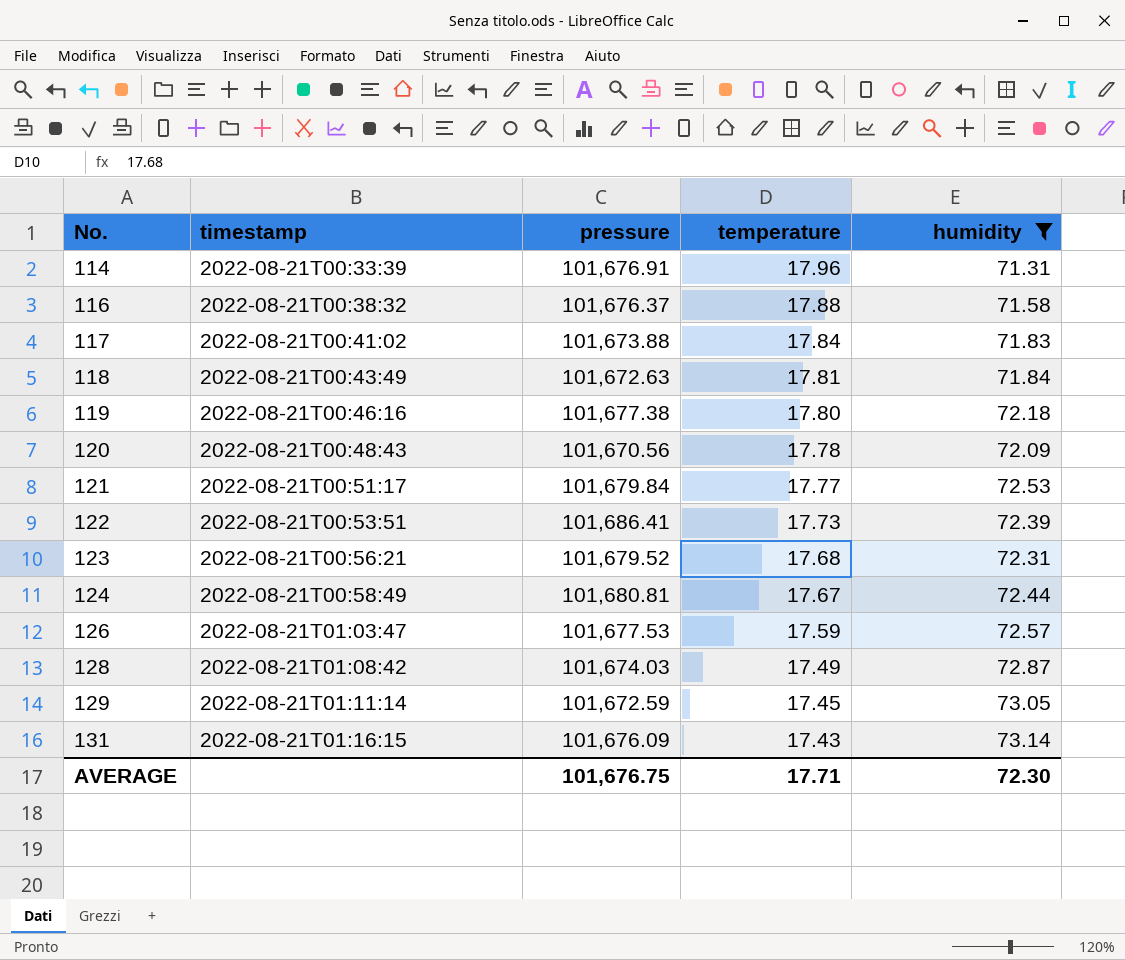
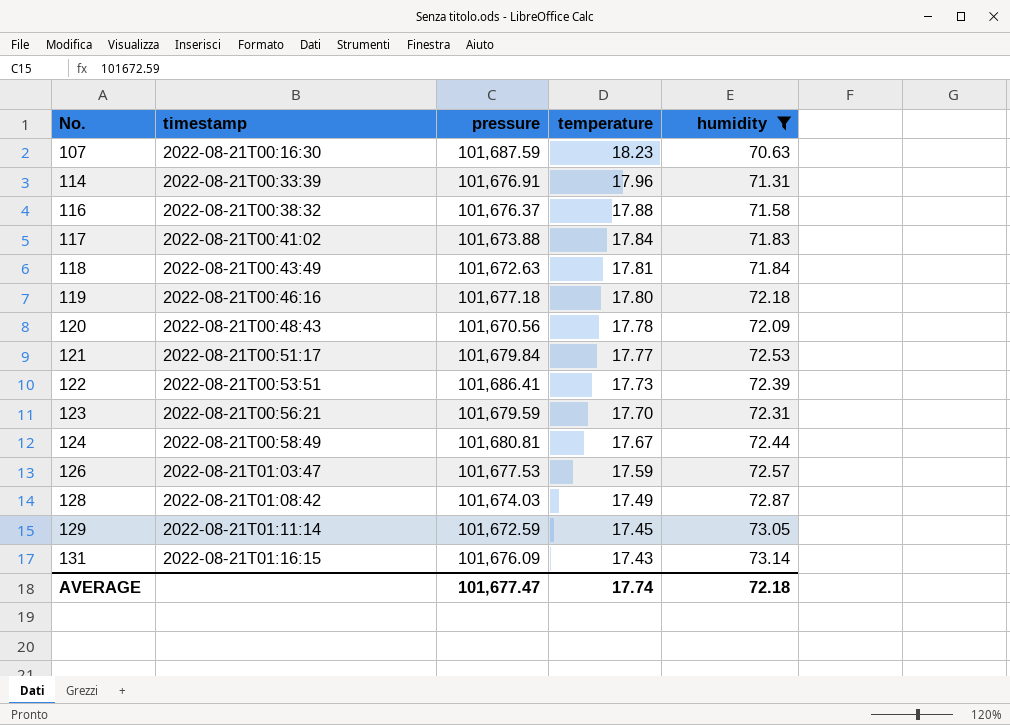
row 107: none -> 2022-08-21T00:16:30 | 101,687.59 | 18.23 | 70.63
119 | pressure: 101,677.38 -> 101,677.18
123 | pressure: 101,679.52 -> 101,679.59
123 | temperature: 17.68 -> 17.70
AVERAGE | pressure: 101,676.75 -> 101,677.47
AVERAGE | temperature: 17.71 -> 17.74
AVERAGE | humidity: 72.30 -> 72.18

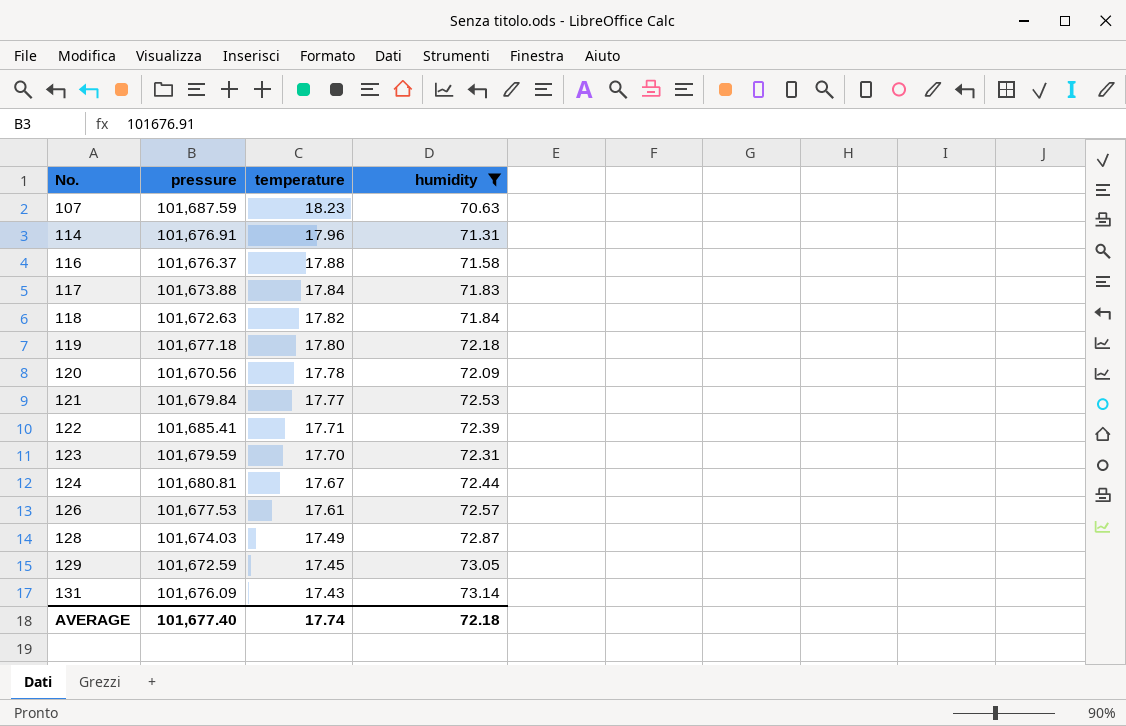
column timestamp | position: 2 -> none
118 | temperature: 17.81 -> 17.82
122 | pressure: 101,686.41 -> 101,685.41
122 | temperature: 17.73 -> 17.71
126 | temperature: 17.59 -> 17.61
AVERAGE | pressure: 101,677.47 -> 101,677.40

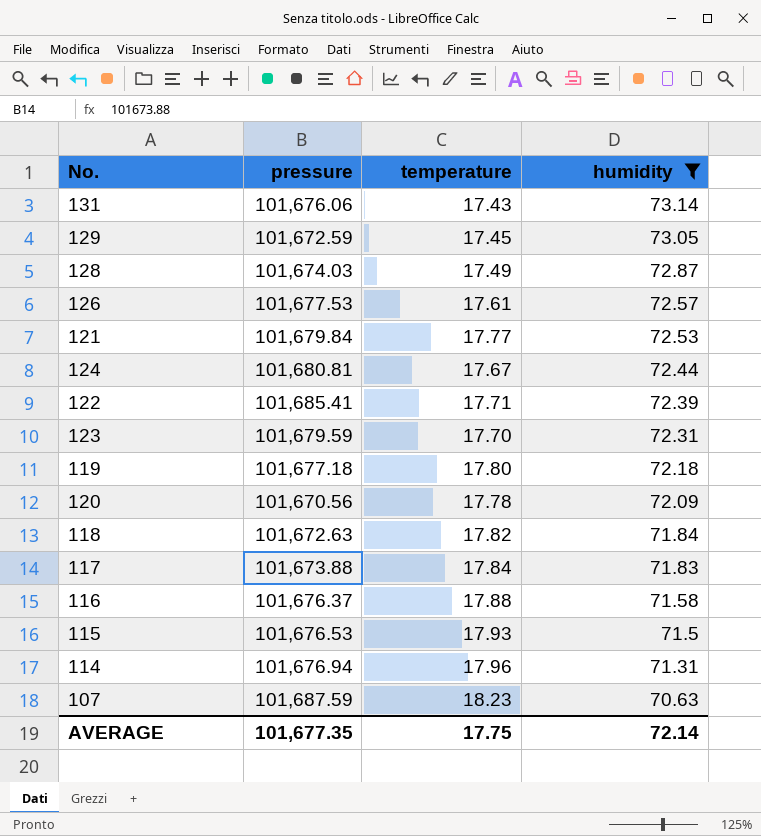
row order: No. ascending -> humidity descending
131 | pressure: 101,676.09 -> 101,676.06
row 115: none -> 101,676.53 | 17.93 | 71.5
114 | pressure: 101,676.91 -> 101,676.94
AVERAGE | pressure: 101,677.40 -> 101,677.35
AVERAGE | temperature: 17.74 -> 17.75
AVERAGE | humidity: 72.18 -> 72.14

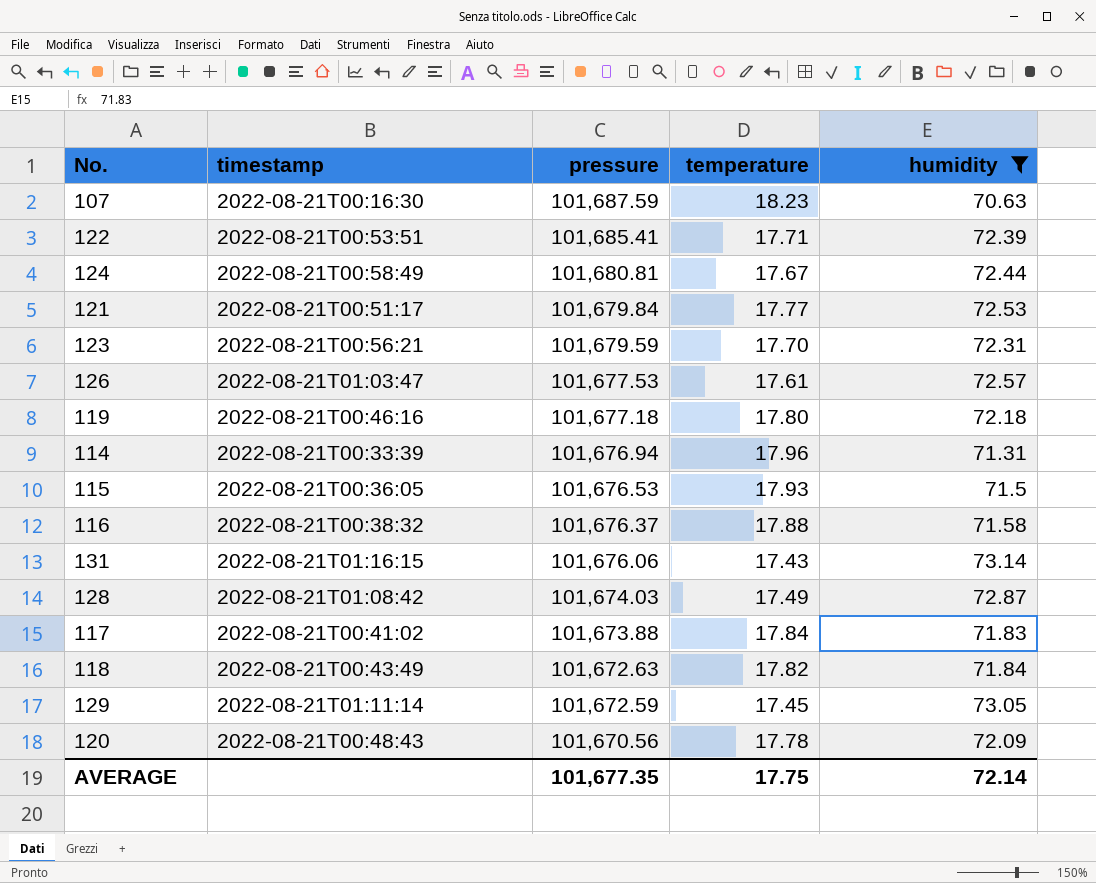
row order: humidity descending -> pressure descending
column timestamp | position: none -> 2

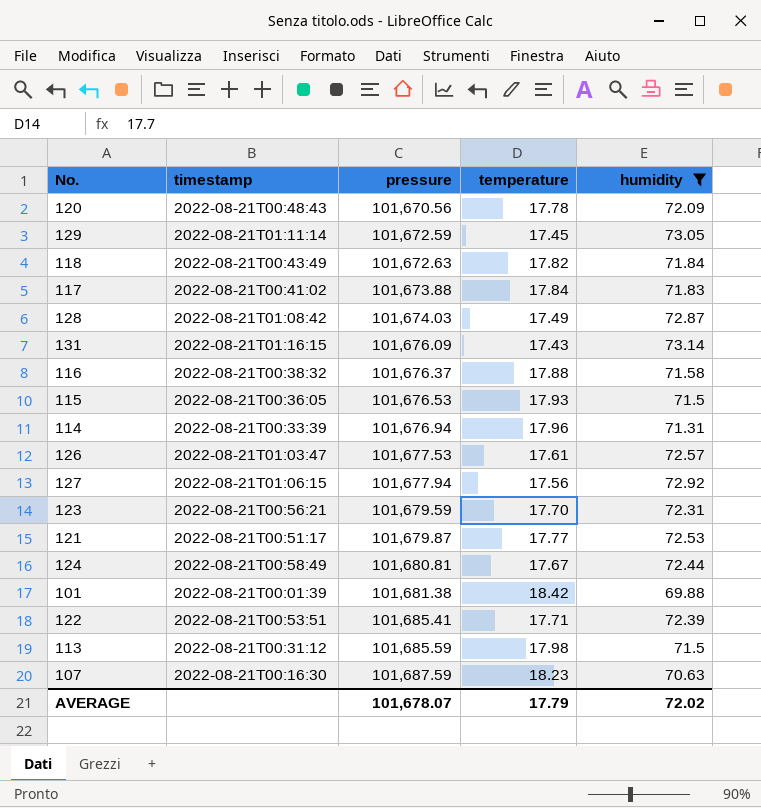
row order: pressure descending -> pressure ascending
row 119: 2022-08-21T00:46:16 | 101,677.18 | 17.80 | 72.18 -> none
131 | pressure: 101,676.06 -> 101,676.09
row 127: none -> 2022-08-21T01:06:15 | 101,677.94 | 17.56 | 72.92
121 | pressure: 101,679.84 -> 101,679.87
row 101: none -> 2022-08-21T00:01:39 | 101,681.38 | 18.42 | 69.88
row 113: none -> 2022-08-21T00:31:12 | 101,685.59 | 17.98 | 71.5
AVERAGE | pressure: 101,677.35 -> 101,678.07
AVERAGE | temperature: 17.75 -> 17.79
AVERAGE | humidity: 72.14 -> 72.02

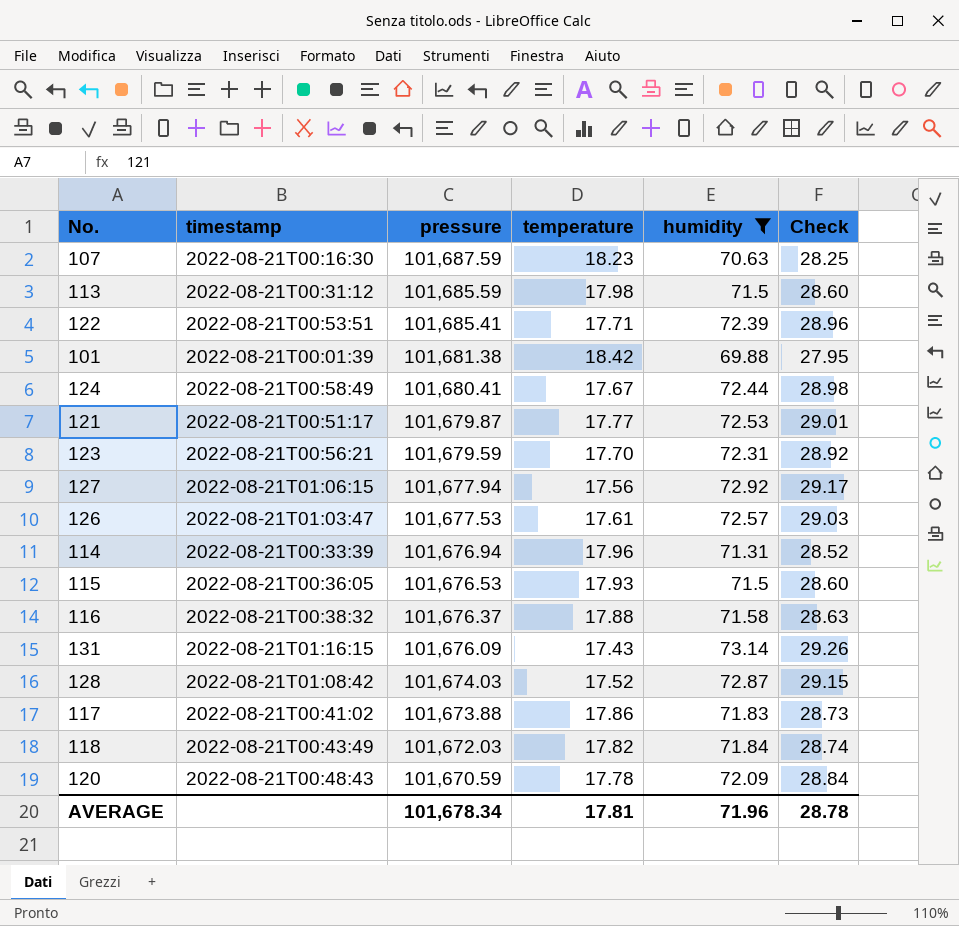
row order: pressure ascending -> pressure descending
column Check | formula: none -> [humidity] * 0.4
row 129: 2022-08-21T01:11:14 | 101,672.59 | 17.45 | 73.05 -> none
124 | pressure: 101,680.81 -> 101,680.41
128 | temperature: 17.49 -> 17.52
117 | temperature: 17.84 -> 17.86
118 | pressure: 101,672.63 -> 101,672.03
120 | pressure: 101,670.56 -> 101,670.59
AVERAGE | pressure: 101,678.07 -> 101,678.34
AVERAGE | temperature: 17.79 -> 17.81
AVERAGE | humidity: 72.02 -> 71.96

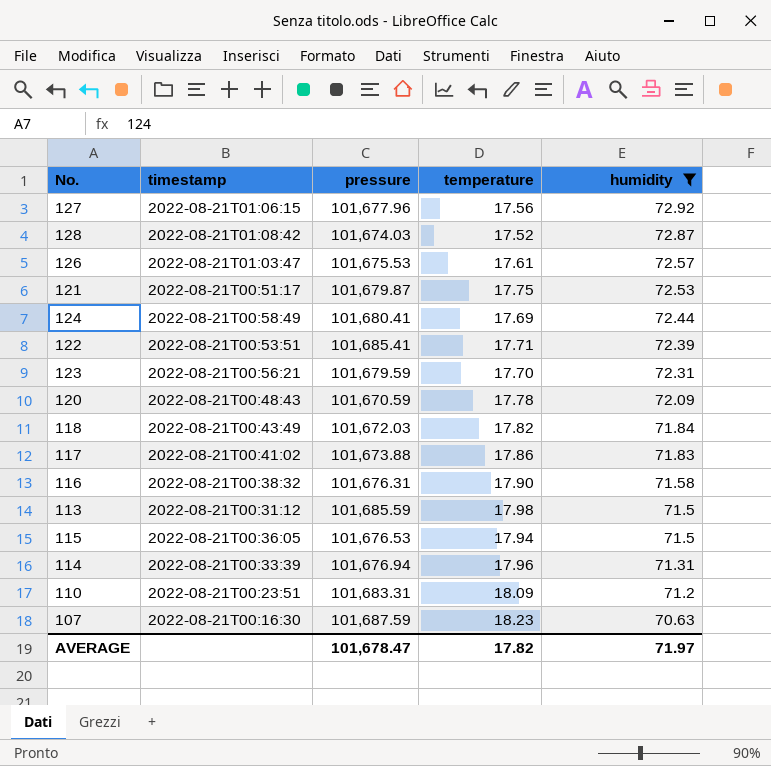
row order: pressure descending -> humidity descending
column Check | formula: [humidity] * 0.4 -> none
row 101: 2022-08-21T00:01:39 | 101,681.38 | 18.42 | 69.88 | 27.95 -> none
row 131: 2022-08-21T01:16:15 | 101,676.09 | 17.43 | 73.14 | 29.26 -> none
127 | pressure: 101,677.94 -> 101,677.96
126 | pressure: 101,677.53 -> 101,675.53
121 | temperature: 17.77 -> 17.75
124 | temperature: 17.67 -> 17.69
116 | pressure: 101,676.37 -> 101,676.31
116 | temperature: 17.88 -> 17.90
115 | temperature: 17.93 -> 17.94
row 110: none -> 2022-08-21T00:23:51 | 101,683.31 | 18.09 | 71.2
AVERAGE | pressure: 101,678.34 -> 101,678.47
AVERAGE | temperature: 17.81 -> 17.82
AVERAGE | humidity: 71.96 -> 71.97

